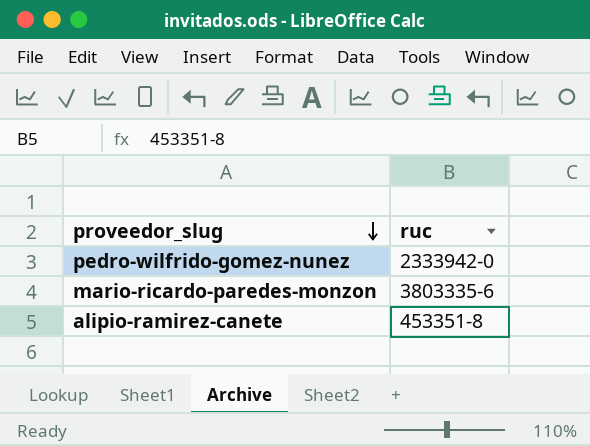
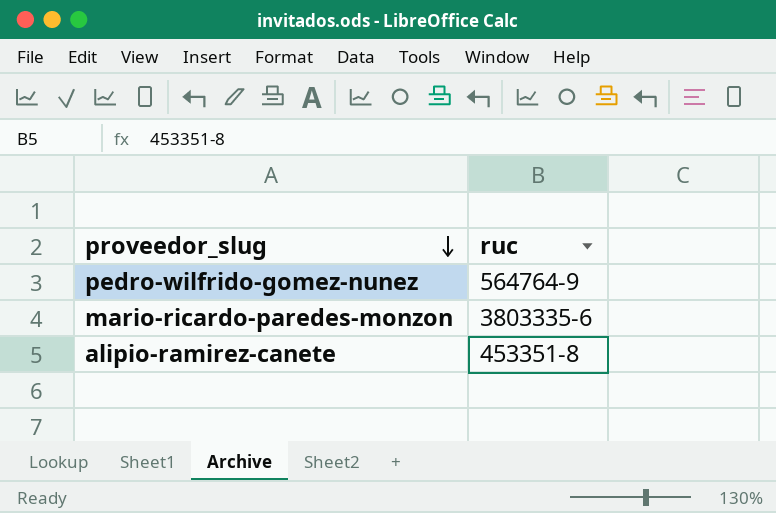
pedro-wilfrido-gomez-nunez | ruc: 2333942-0 -> 564764-9

